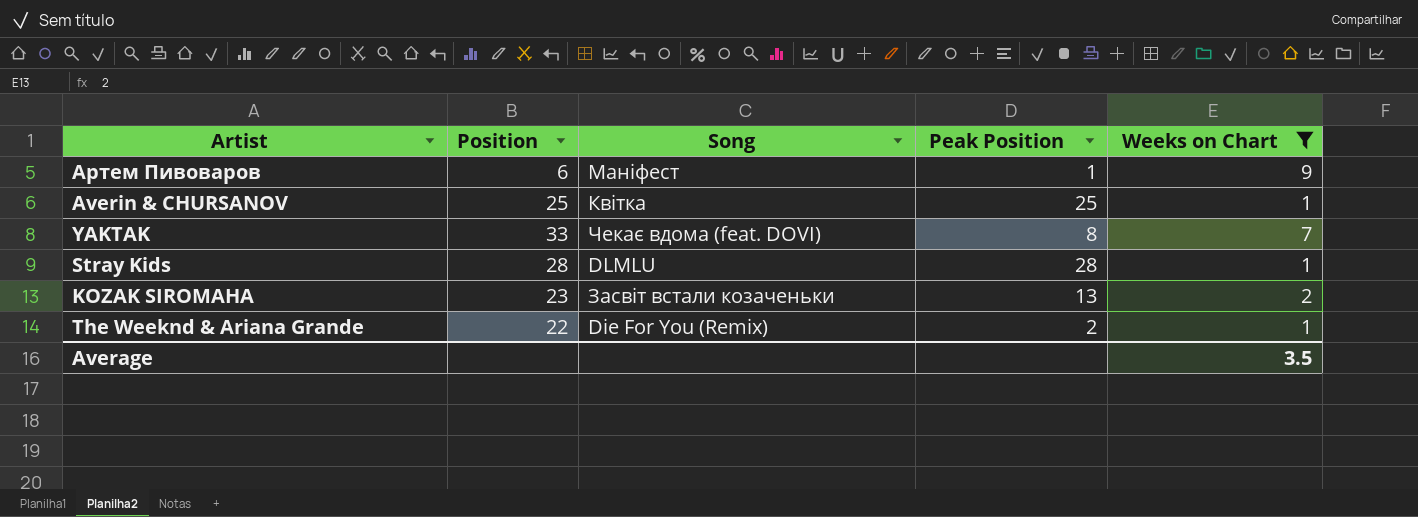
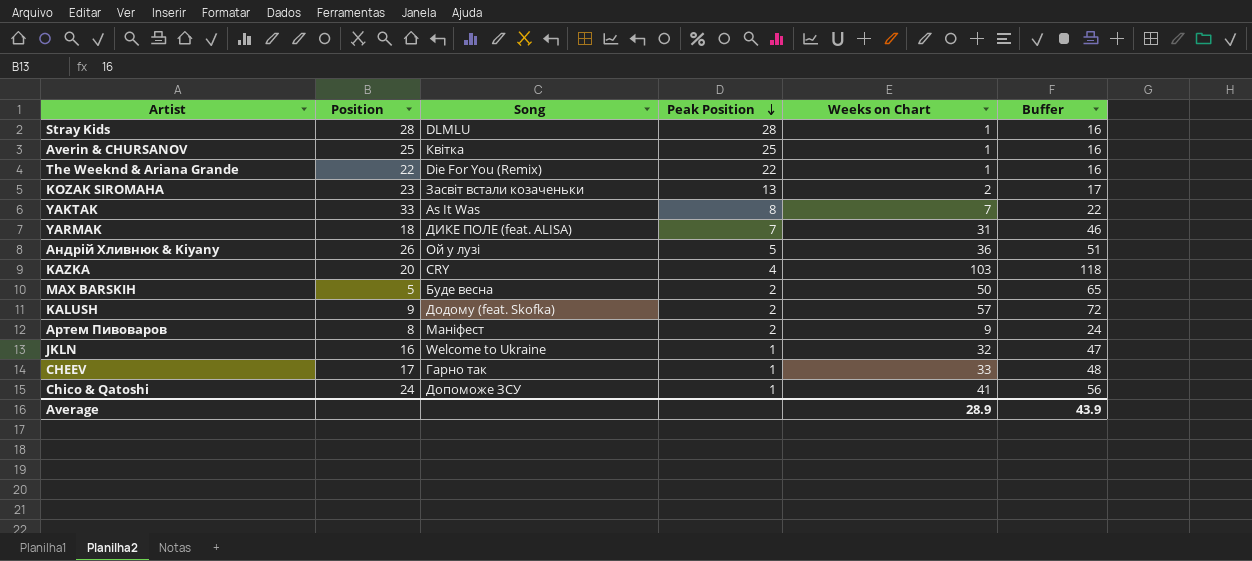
filter: Weeks on Chart <= 9 -> none
row order: none -> Peak Position descending
column Buffer | formula: none -> [Weeks on Chart] + 15
The Weeknd & Ariana Grande | Peak Position: 2 -> 22
YAKTAK | Song: Чекає вдома (feat. DOVI) -> As It Was
Артем Пивоваров | Position: 6 -> 8
Артем Пивоваров | Peak Position: 1 -> 2
Average | Weeks on Chart: 3.5 -> 28.9

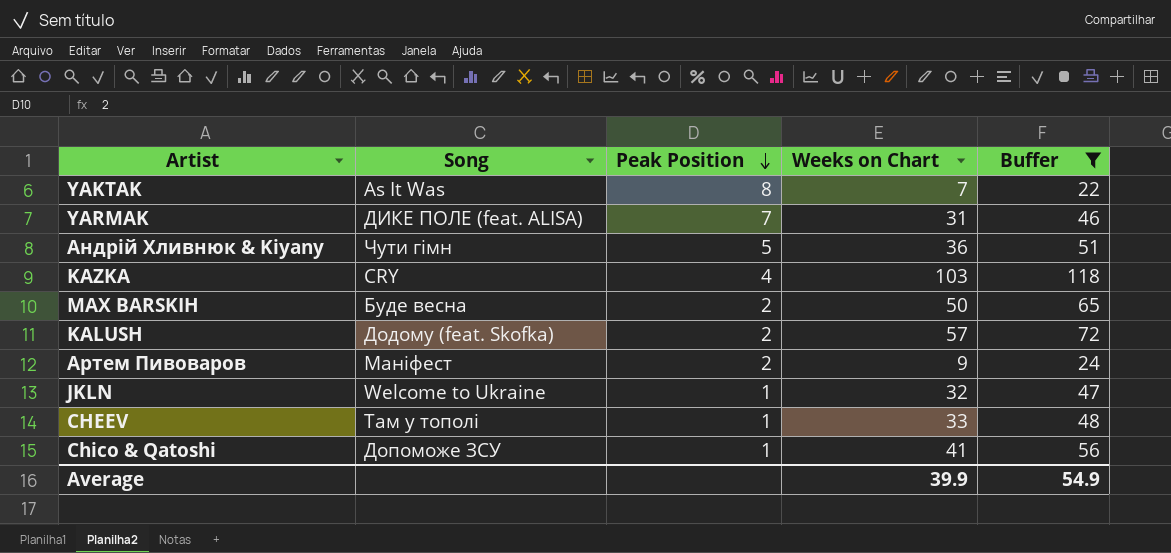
filter: none -> Buffer >= 22
column Position | position: 2 -> none
Андрій Хливнюк & Kiyany | Song: Ой у лузі -> Чути гімн
CHEEV | Song: Гарно так -> Там у тополі
Average | Weeks on Chart: 28.9 -> 39.9
Average | Buffer: 43.9 -> 54.9

